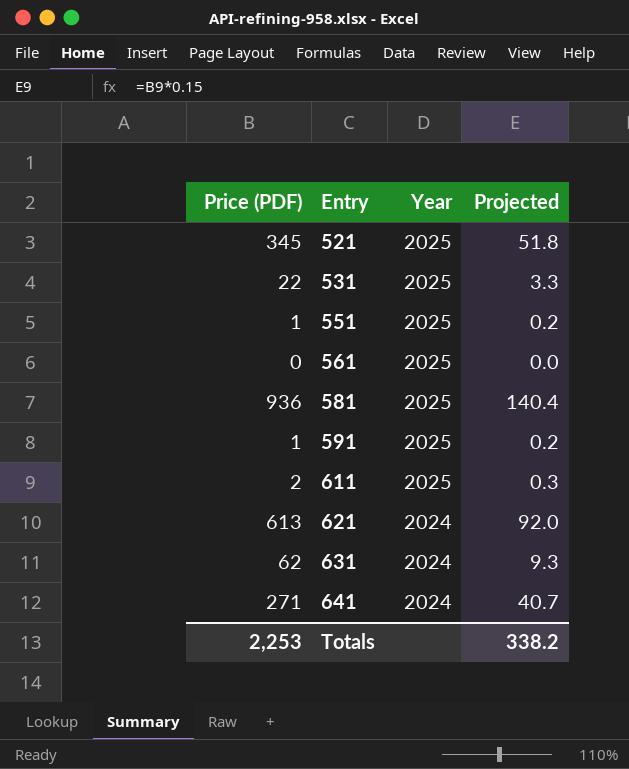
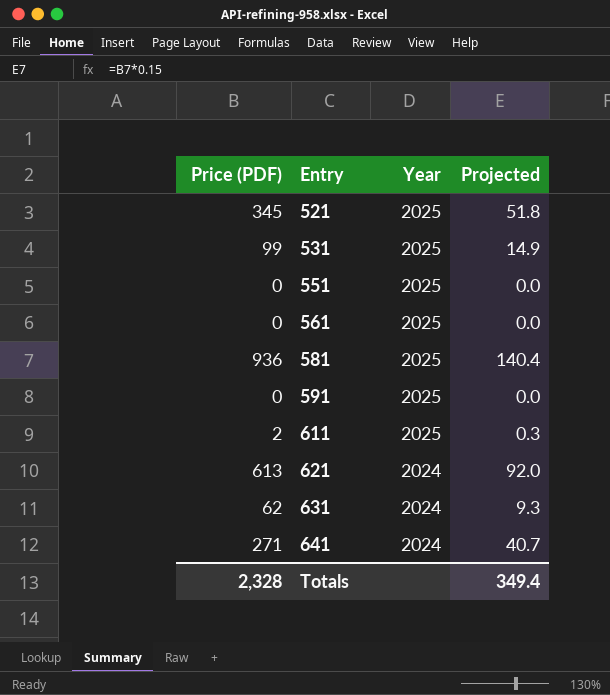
531 | Price (PDF): 22 -> 99
531 | Projected: 3.3 -> 14.9
551 | Price (PDF): 1 -> 0
551 | Projected: 0.2 -> 0.0
591 | Price (PDF): 1 -> 0
591 | Projected: 0.2 -> 0.0
Totals | Price (PDF): 2,253 -> 2,328
Totals | Projected: 338.2 -> 349.4

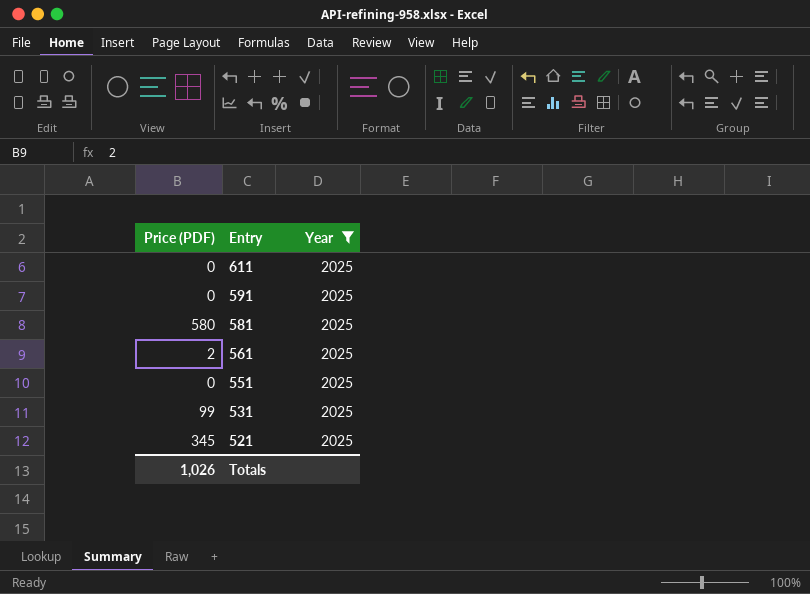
filter: none -> Year = 2025
row order: Entry ascending -> Entry descending
column Projected | formula: [Price (PDF)] * 0.15 -> none
611 | Price (PDF): 2 -> 0
581 | Price (PDF): 936 -> 580
561 | Price (PDF): 0 -> 2
Totals | Price (PDF): 2,328 -> 1,026

